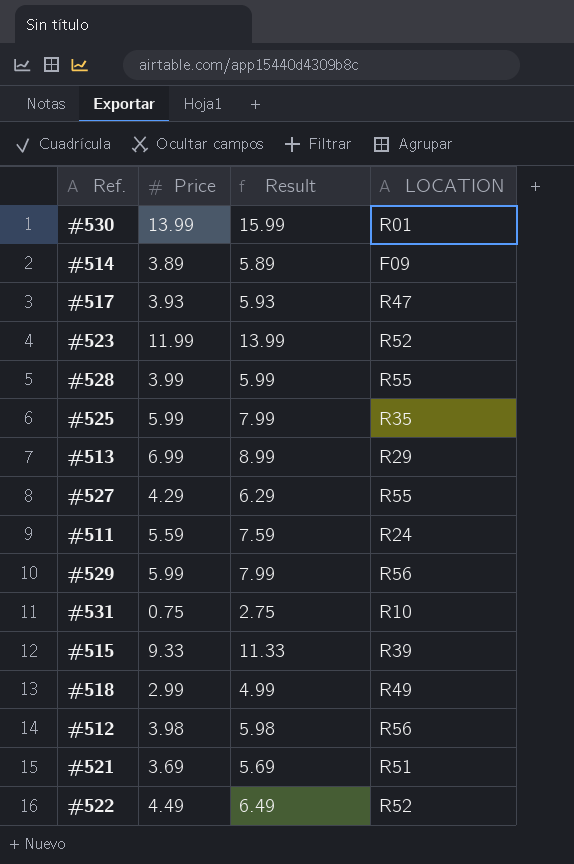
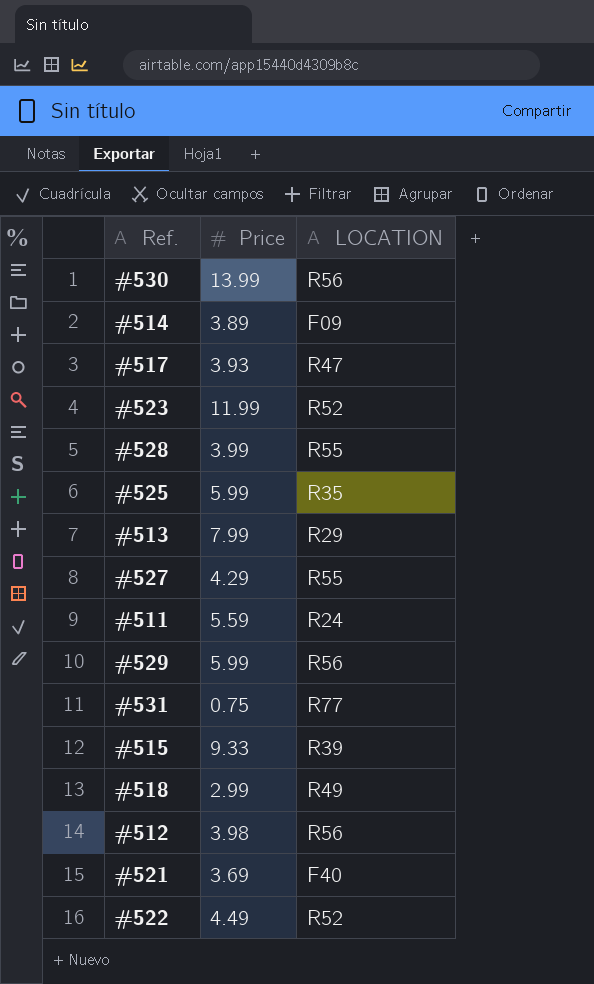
column Result | formula: [Price] + 2 -> none
#530 | LOCATION: R01 -> R56
#513 | Price: 6.99 -> 7.99
#531 | LOCATION: R10 -> R77
#521 | LOCATION: R51 -> F40

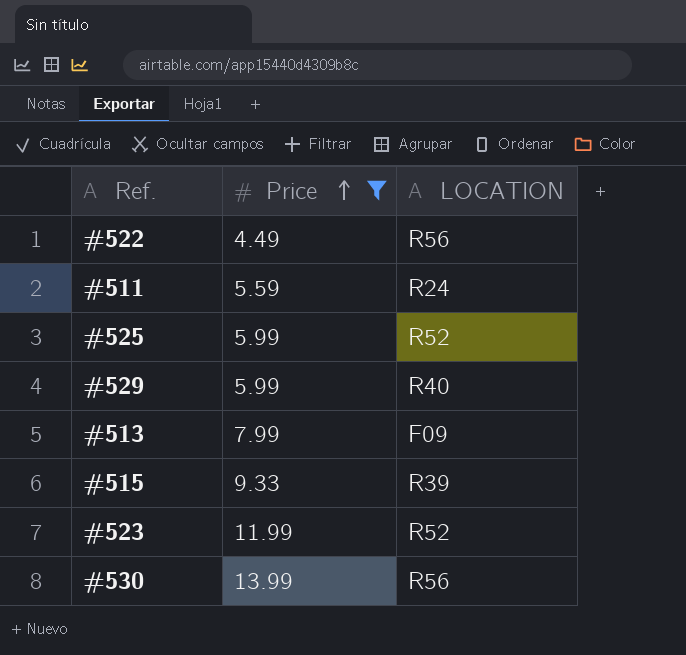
filter: none -> Price >= 4.49
row order: none -> Price ascending
#522 | LOCATION: R52 -> R56
#525 | LOCATION: R35 -> R52
#529 | LOCATION: R56 -> R40
#513 | LOCATION: R29 -> F09

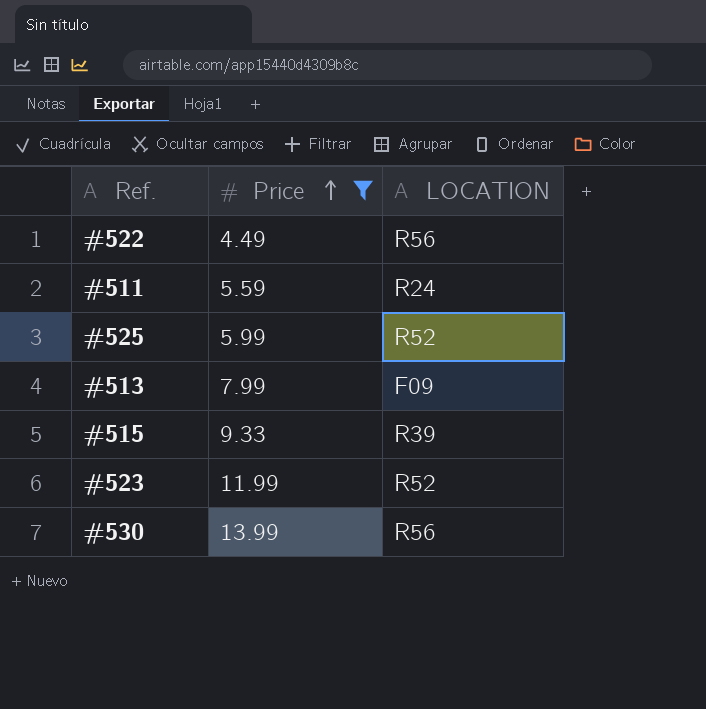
row #529: 5.99 | R40 -> none

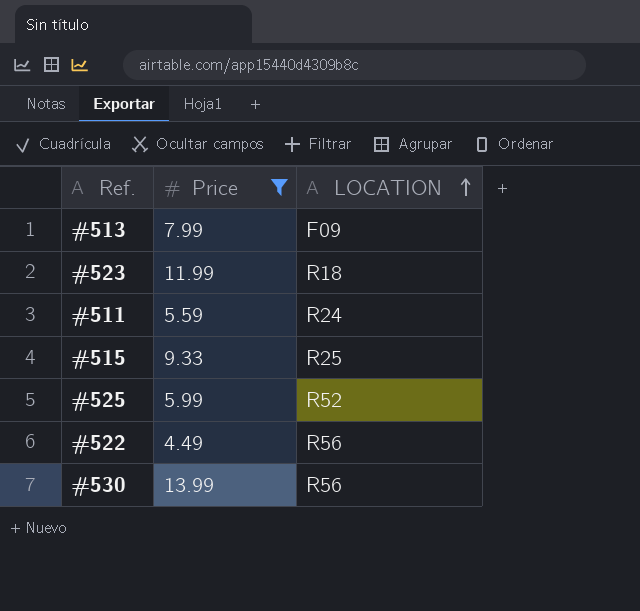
row order: Price ascending -> LOCATION ascending
#523 | LOCATION: R52 -> R18
#515 | LOCATION: R39 -> R25

